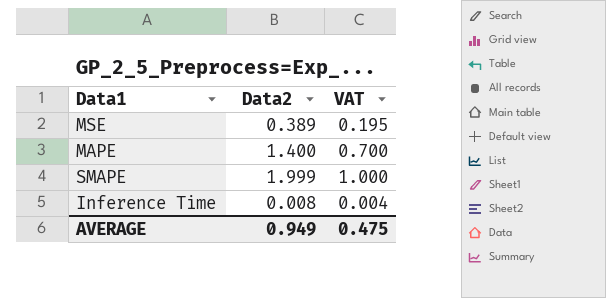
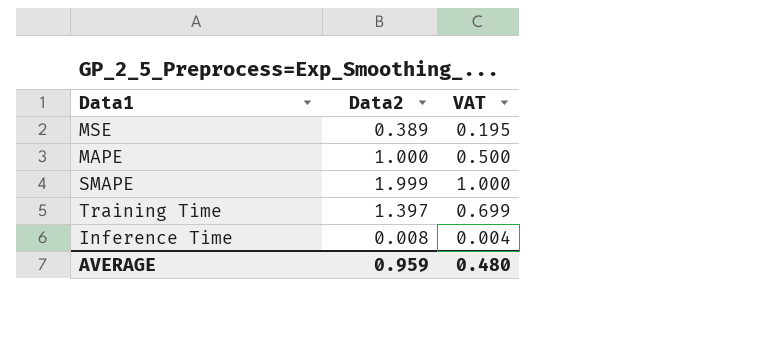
MAPE | Data2: 1.400 -> 1.000
MAPE | VAT: 0.700 -> 0.500
row Training Time: none -> 1.397 | 0.699
AVERAGE | Data2: 0.949 -> 0.959
AVERAGE | VAT: 0.475 -> 0.480

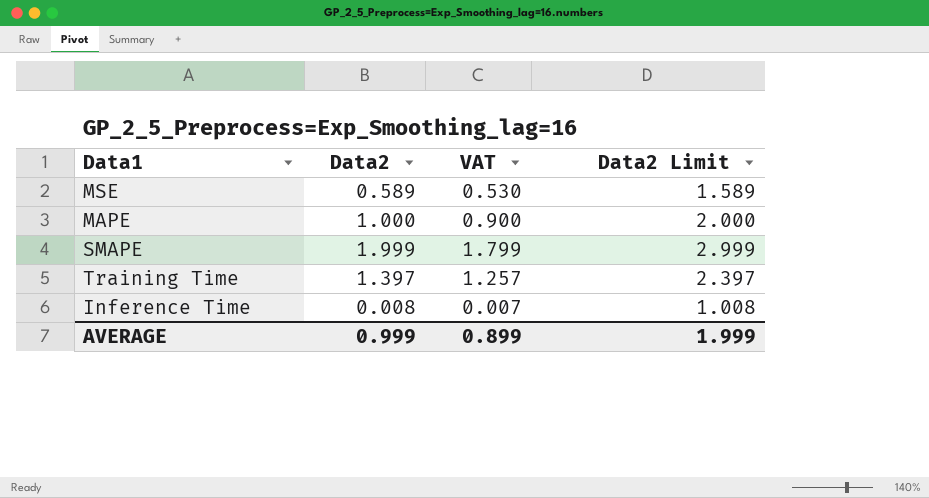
column VAT | formula: [Data2] * 0.5 -> [Data2] * 0.9
column Data2 Limit | formula: none -> [Data2] + 1
MSE | Data2: 0.389 -> 0.589
AVERAGE | Data2: 0.959 -> 0.999
AVERAGE | VAT: 0.480 -> 0.899

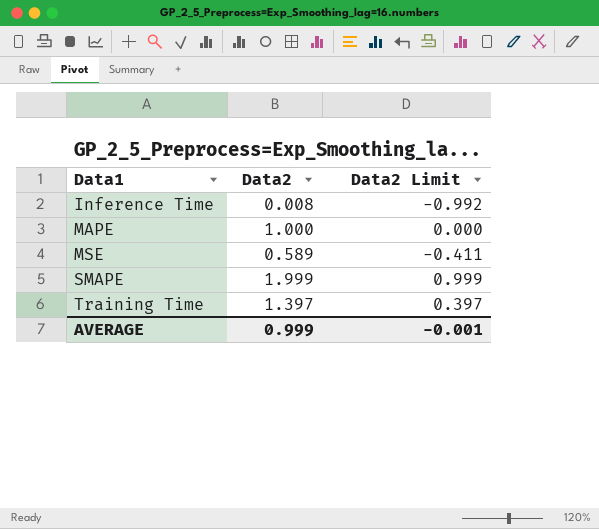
row order: none -> Data1 ascending
column VAT | formula: [Data2] * 0.9 -> none
column Data2 Limit | formula: [Data2] + 1 -> [Data2] - 1
AVERAGE | Data2 Limit: 1.999 -> -0.001

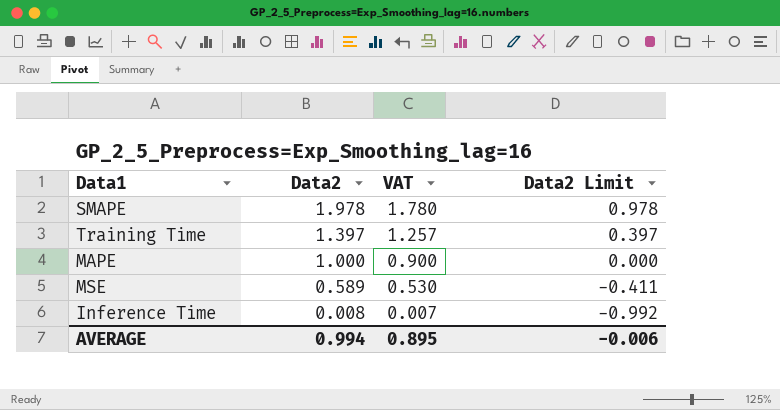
row order: Data1 ascending -> Data2 descending
column VAT | formula: none -> [Data2] * 0.9
SMAPE | Data2: 1.999 -> 1.978
SMAPE | Data2 Limit: 0.999 -> 0.978
AVERAGE | Data2: 0.999 -> 0.994
AVERAGE | Data2 Limit: -0.001 -> -0.006

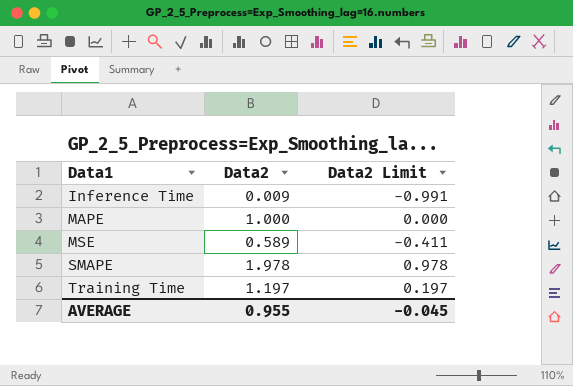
row order: Data2 descending -> Data1 ascending
column VAT | formula: [Data2] * 0.9 -> none
Inference Time | Data2: 0.008 -> 0.009
Inference Time | Data2 Limit: -0.992 -> -0.991
Training Time | Data2: 1.397 -> 1.197
Training Time | Data2 Limit: 0.397 -> 0.197
AVERAGE | Data2: 0.994 -> 0.955
AVERAGE | Data2 Limit: -0.006 -> -0.045

